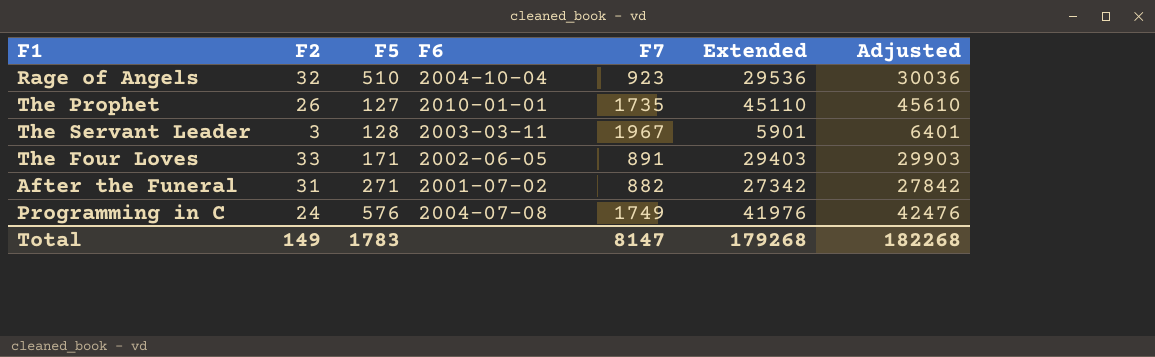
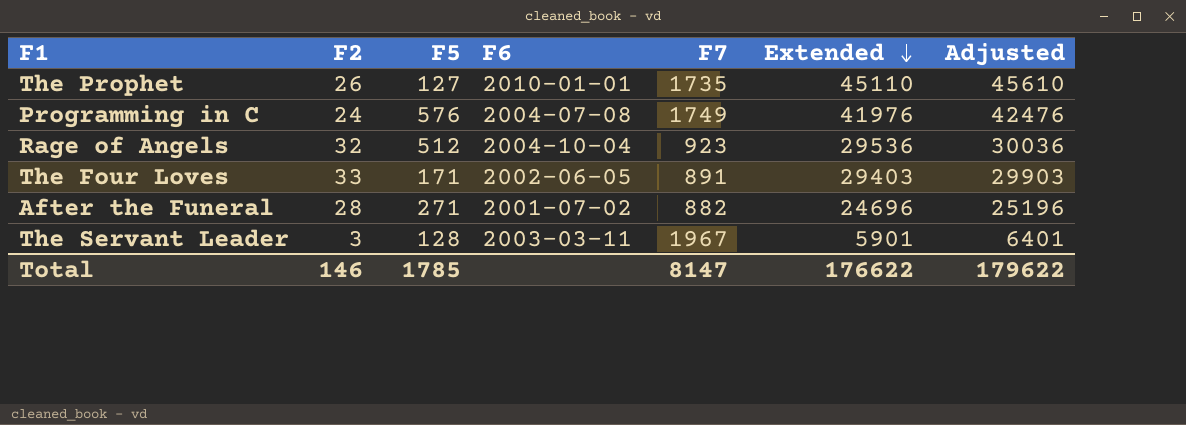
row order: none -> Extended descending
Rage of Angels | F5: 510 -> 512
After the Funeral | F2: 31 -> 28
After the Funeral | Extended: 27342 -> 24696
After the Funeral | Adjusted: 27842 -> 25196
Total | F2: 149 -> 146
Total | F5: 1783 -> 1785
Total | Extended: 179268 -> 176622
Total | Adjusted: 182268 -> 179622

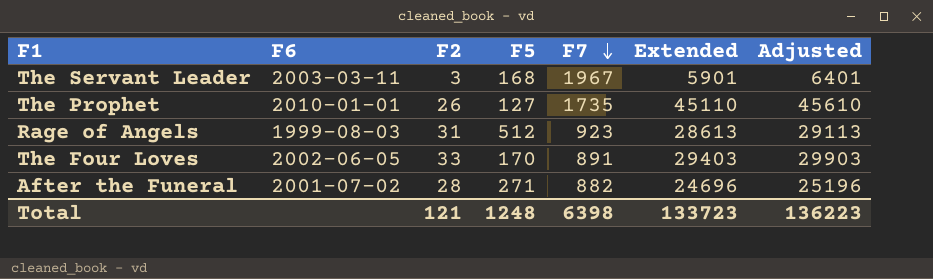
row order: Extended descending -> F7 descending
column F6 | position: 4 -> 2
row Programming in C: 24 | 576 | 2004-07-08 | 1749 | 41976 | 42476 -> none
The Servant Leader | F5: 128 -> 168
Rage of Angels | F6: 2004-10-04 -> 1999-08-03
Rage of Angels | F2: 32 -> 31
Rage of Angels | Extended: 29536 -> 28613
Rage of Angels | Adjusted: 30036 -> 29113
The Four Loves | F5: 171 -> 170
Total | F2: 146 -> 121
Total | F5: 1785 -> 1248
Total | F7: 8147 -> 6398
Total | Extended: 176622 -> 133723
Total | Adjusted: 179622 -> 136223

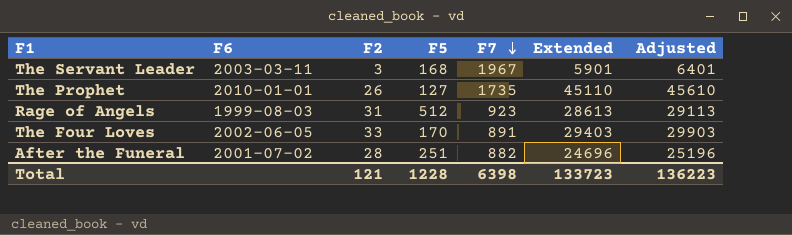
After the Funeral | F5: 271 -> 251
Total | F5: 1248 -> 1228

